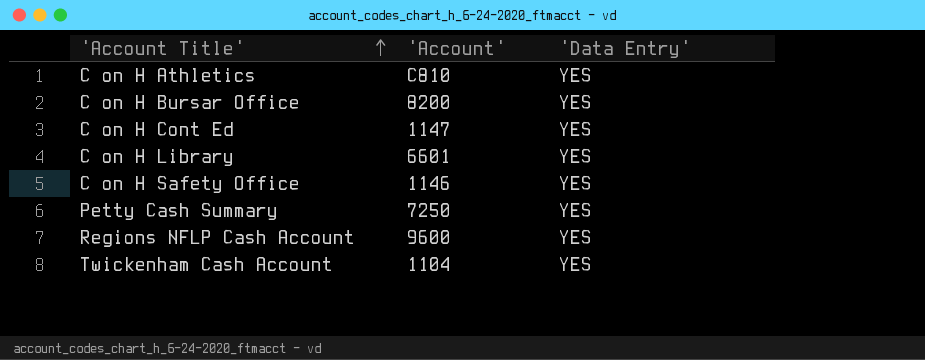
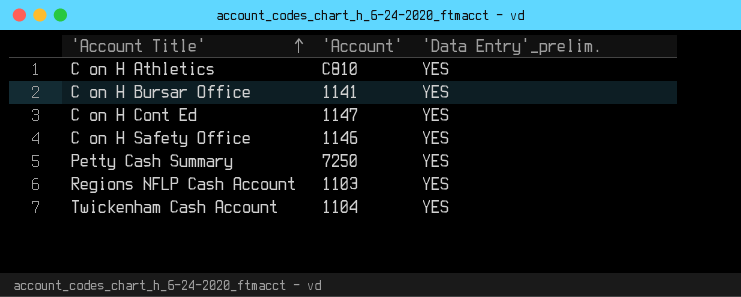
column name: 'Data Entry' -> 'Data Entry'_prelim.
row C on H Library: 6601 | YES -> none
C on H Bursar Office | 'Account': 8200 -> 1141
Regions NFLP Cash Account | 'Account': 9600 -> 1103

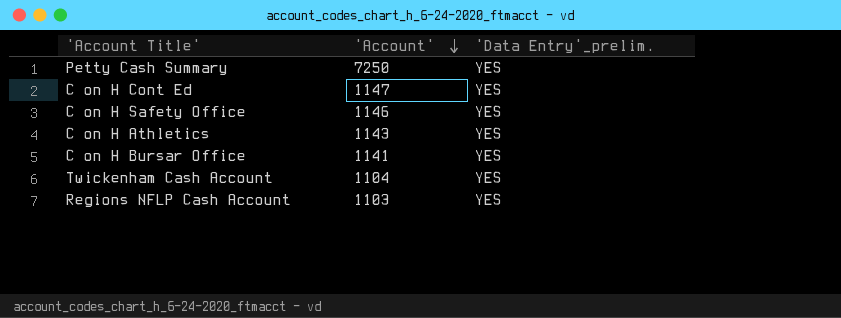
row order: 'Account Title' ascending -> 'Account' descending
C on H Athletics | 'Account': C810 -> 1143

